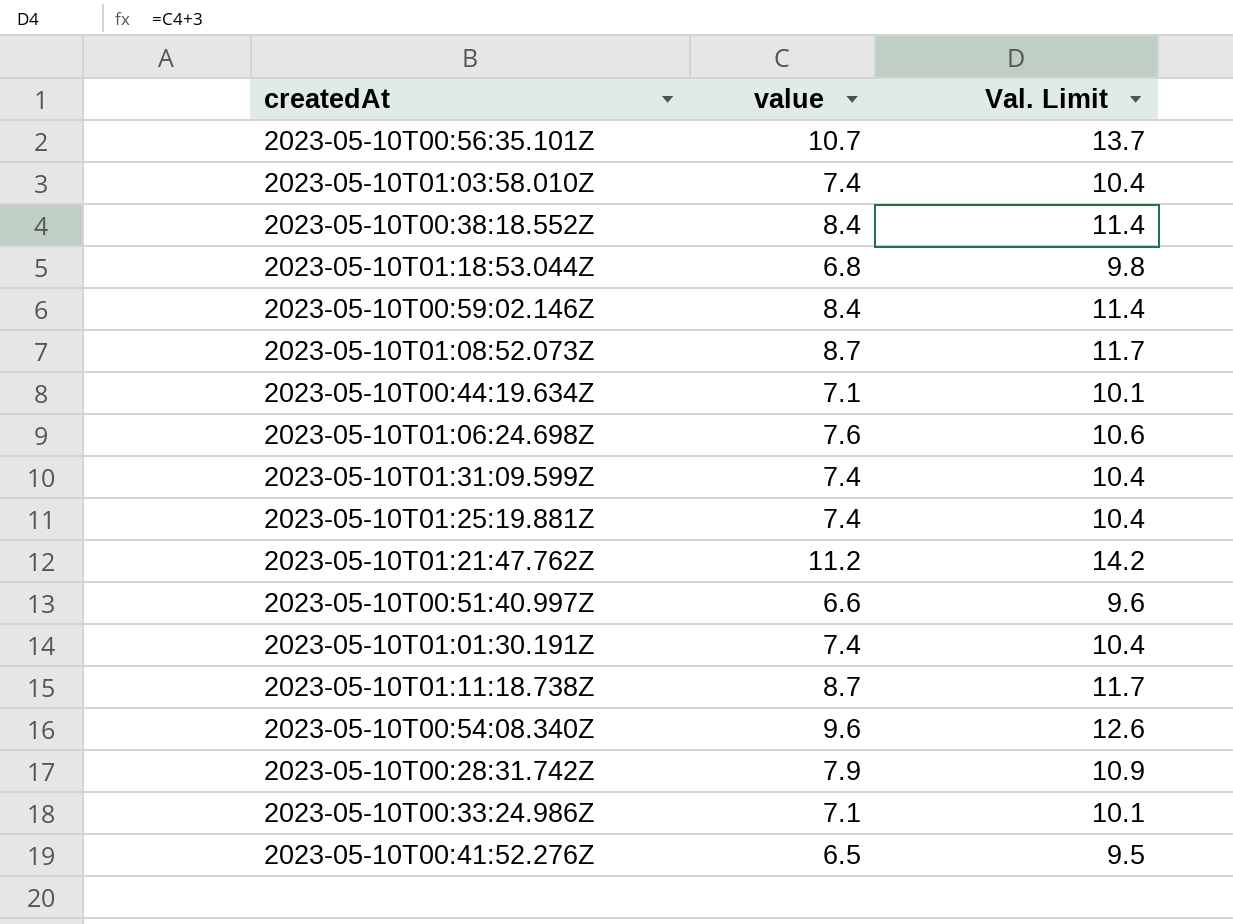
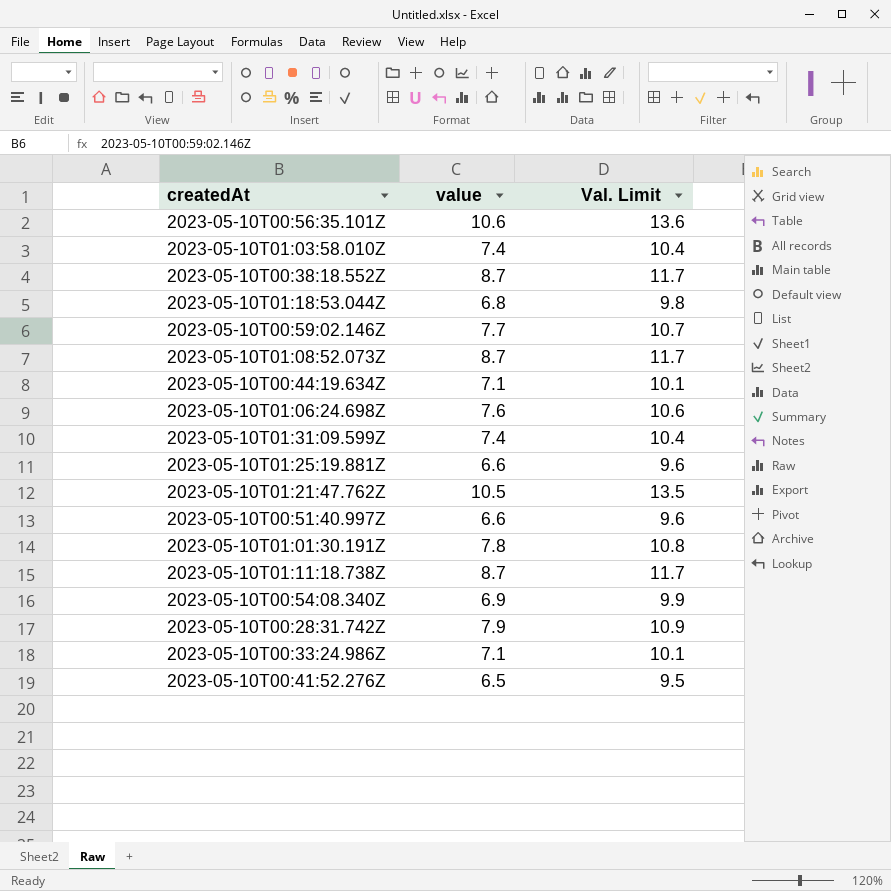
2023-05-10T00:56:35.101Z | value: 10.7 -> 10.6
2023-05-10T00:56:35.101Z | Val. Limit: 13.7 -> 13.6
2023-05-10T00:38:18.552Z | value: 8.4 -> 8.7
2023-05-10T00:38:18.552Z | Val. Limit: 11.4 -> 11.7
2023-05-10T00:59:02.146Z | value: 8.4 -> 7.7
2023-05-10T00:59:02.146Z | Val. Limit: 11.4 -> 10.7
2023-05-10T01:25:19.881Z | value: 7.4 -> 6.6
2023-05-10T01:25:19.881Z | Val. Limit: 10.4 -> 9.6
2023-05-10T01:21:47.762Z | value: 11.2 -> 10.5
2023-05-10T01:21:47.762Z | Val. Limit: 14.2 -> 13.5
2023-05-10T01:01:30.191Z | value: 7.4 -> 7.8
2023-05-10T01:01:30.191Z | Val. Limit: 10.4 -> 10.8
2023-05-10T00:54:08.340Z | value: 9.6 -> 6.9
2023-05-10T00:54:08.340Z | Val. Limit: 12.6 -> 9.9

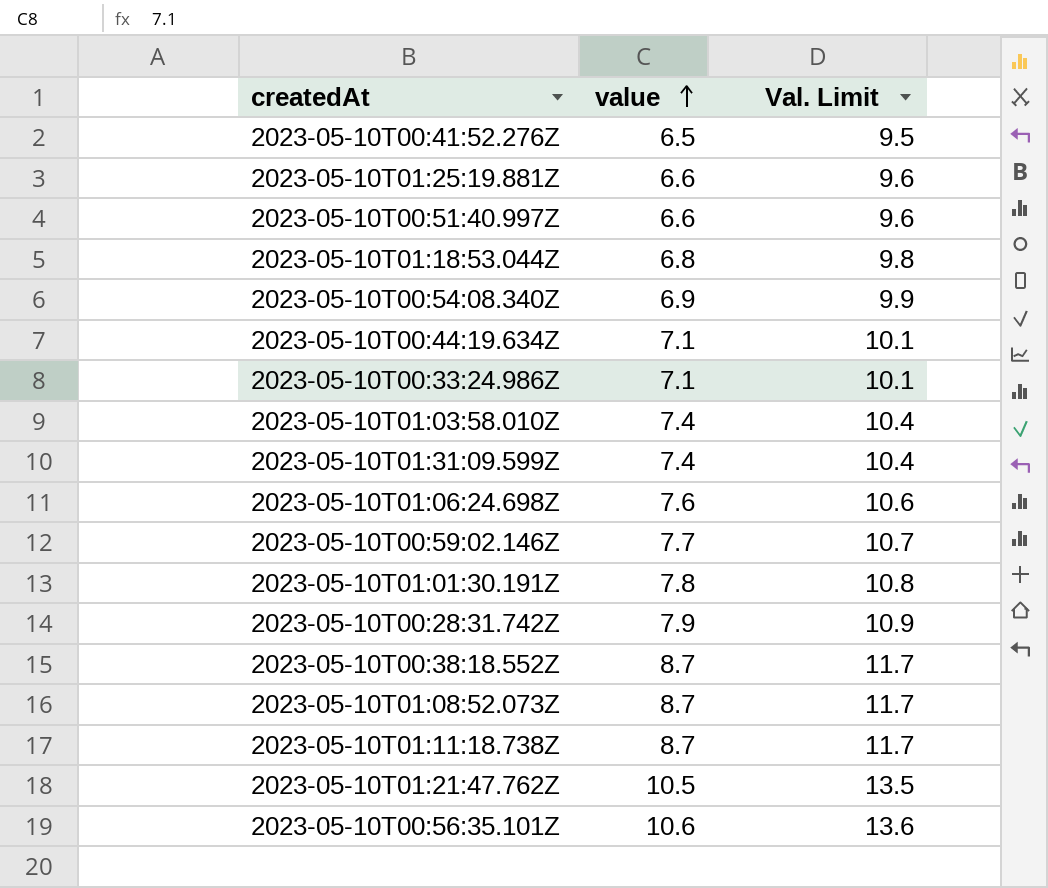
row order: none -> value ascending

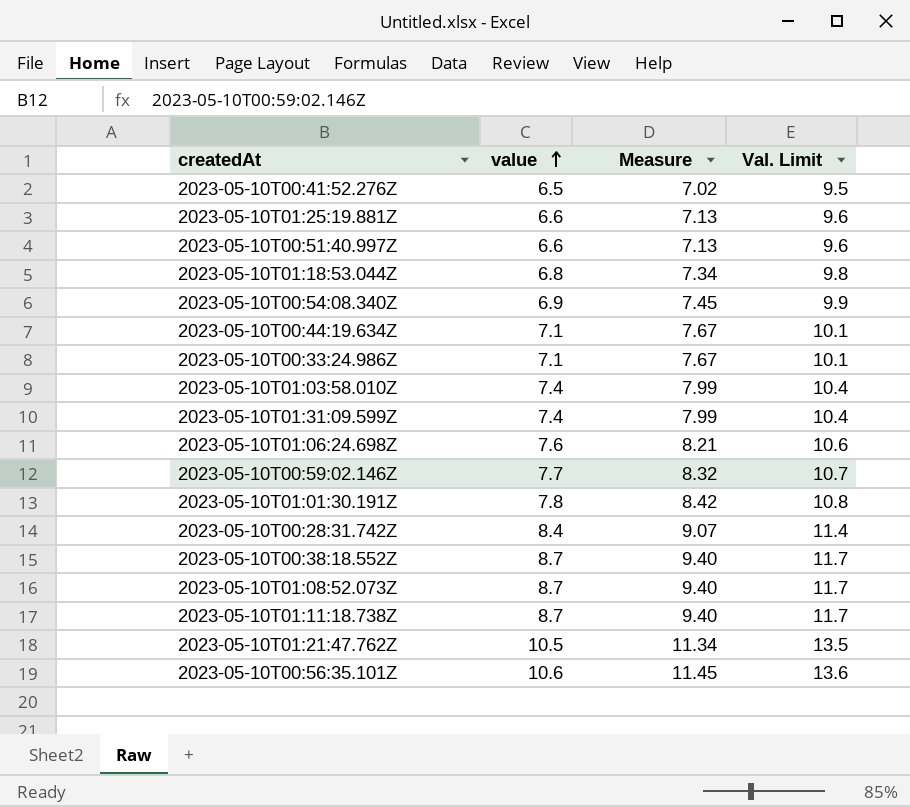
column Measure | formula: none -> [value] * 1.08
2023-05-10T00:28:31.742Z | value: 7.9 -> 8.4
2023-05-10T00:28:31.742Z | Val. Limit: 10.9 -> 11.4

